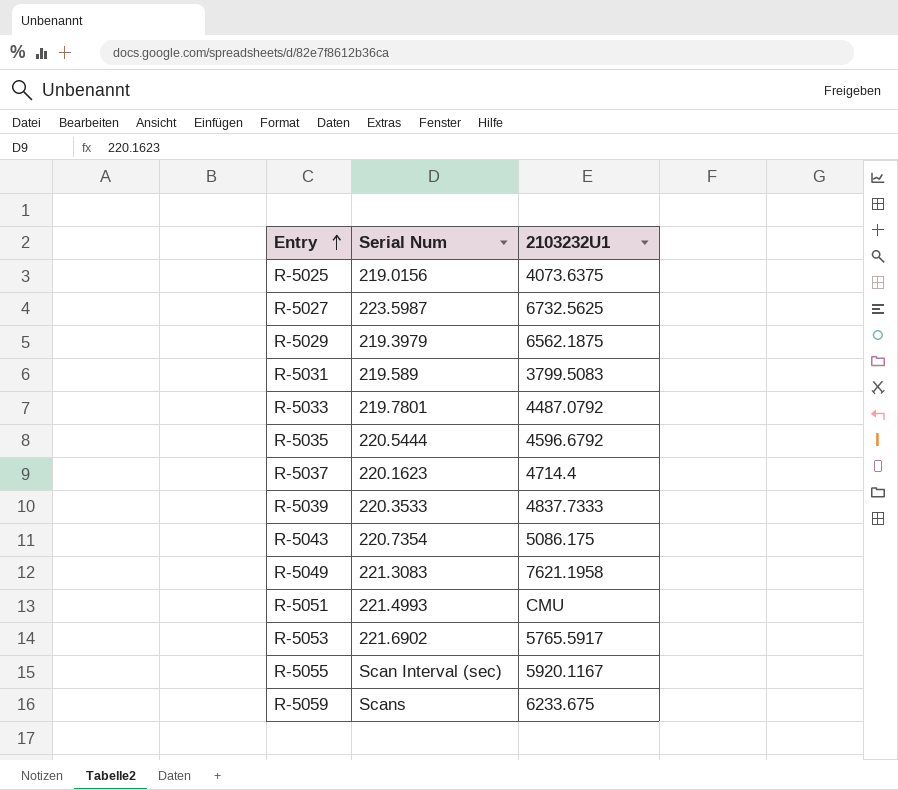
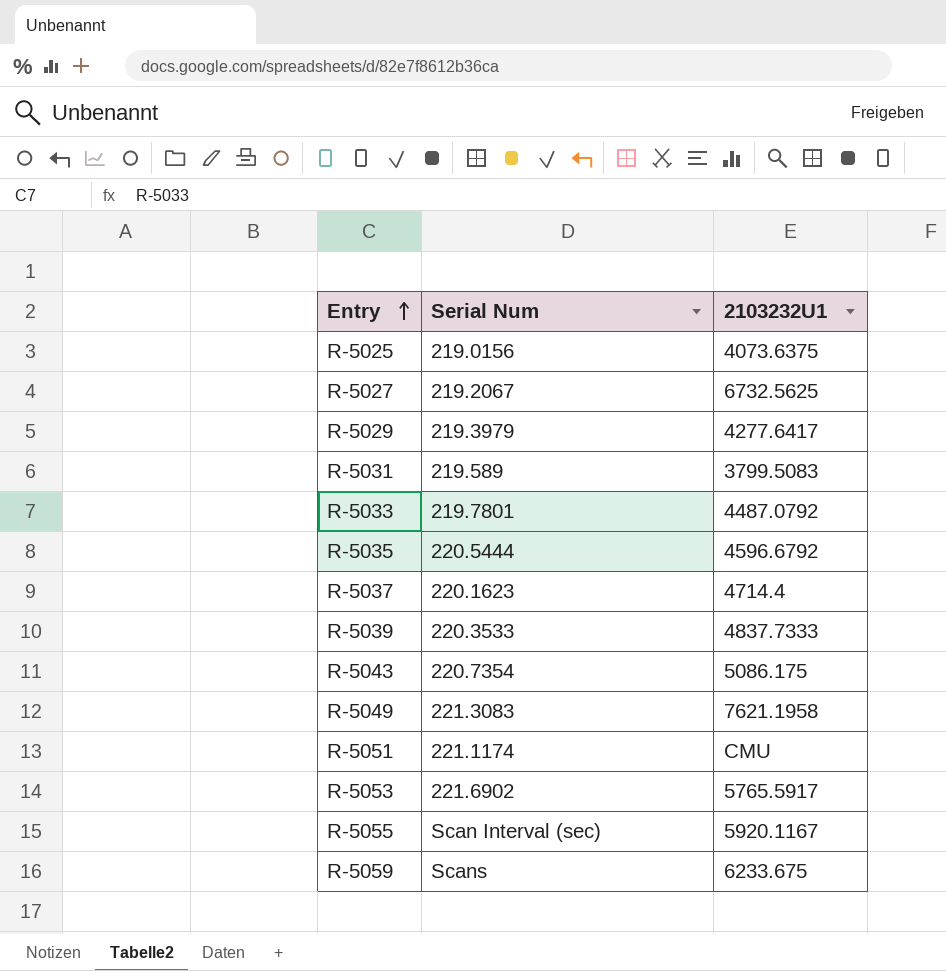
R-5027 | Serial Num: 223.5987 -> 219.2067
R-5029 | 2103232U1: 6562.1875 -> 4277.6417
R-5051 | Serial Num: 221.4993 -> 221.1174

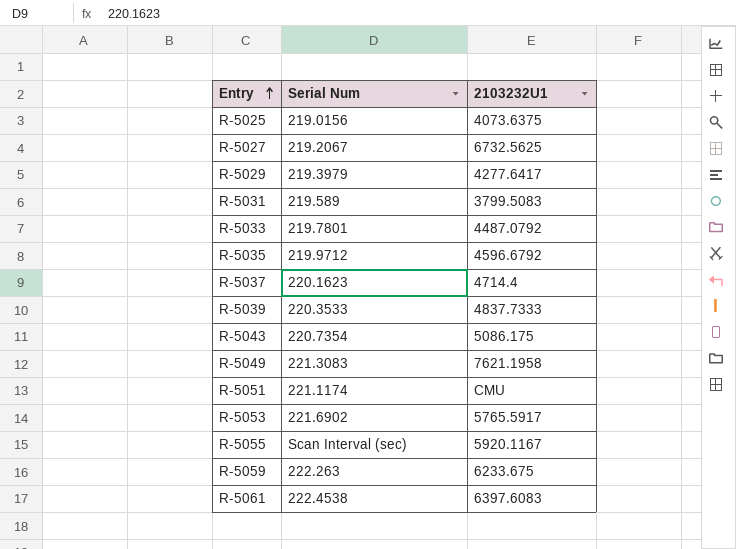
R-5035 | Serial Num: 220.5444 -> 219.9712
R-5059 | Serial Num: Scans -> 222.263
row R-5061: none -> 222.4538 | 6397.6083

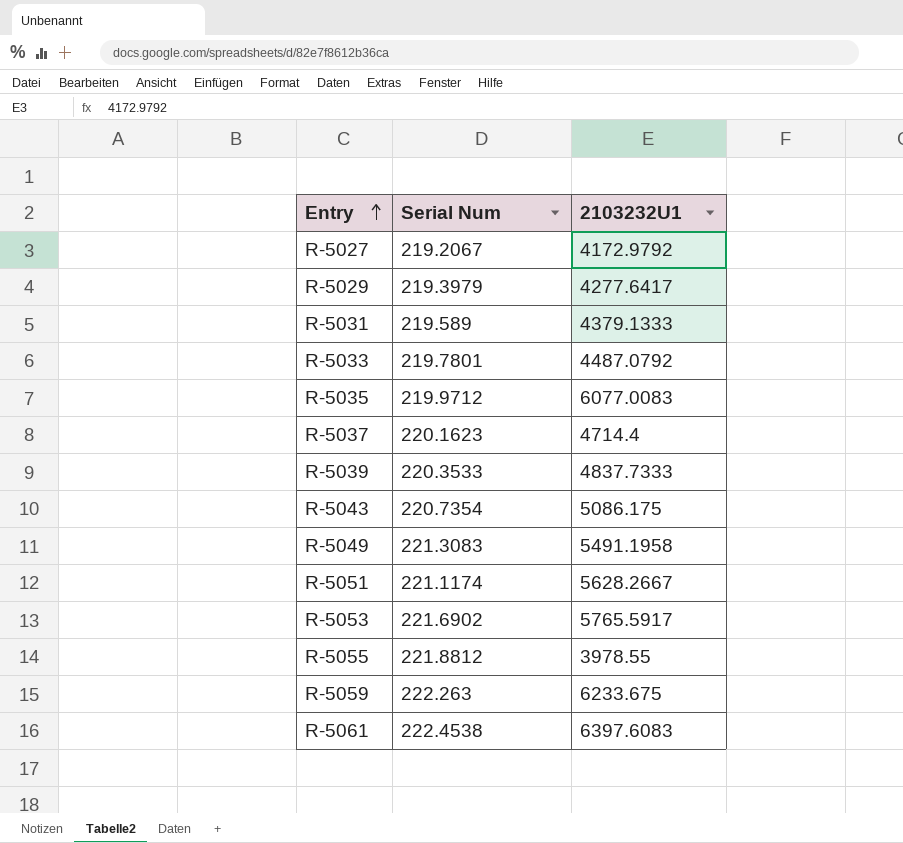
row R-5025: 219.0156 | 4073.6375 -> none
R-5027 | 2103232U1: 6732.5625 -> 4172.9792
R-5031 | 2103232U1: 3799.5083 -> 4379.1333
R-5035 | 2103232U1: 4596.6792 -> 6077.0083
R-5049 | 2103232U1: 7621.1958 -> 5491.1958
R-5051 | 2103232U1: CMU -> 5628.2667
R-5055 | Serial Num: Scan Interval (sec) -> 221.8812
R-5055 | 2103232U1: 5920.1167 -> 3978.55

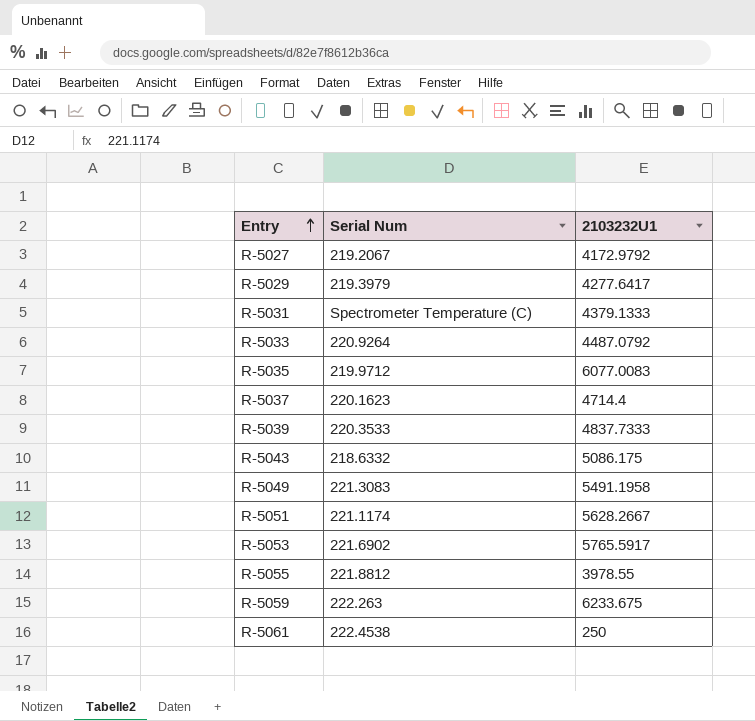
R-5031 | Serial Num: 219.589 -> Spectrometer Temperature (C)
R-5033 | Serial Num: 219.7801 -> 220.9264
R-5043 | Serial Num: 220.7354 -> 218.6332
R-5061 | 2103232U1: 6397.6083 -> 250

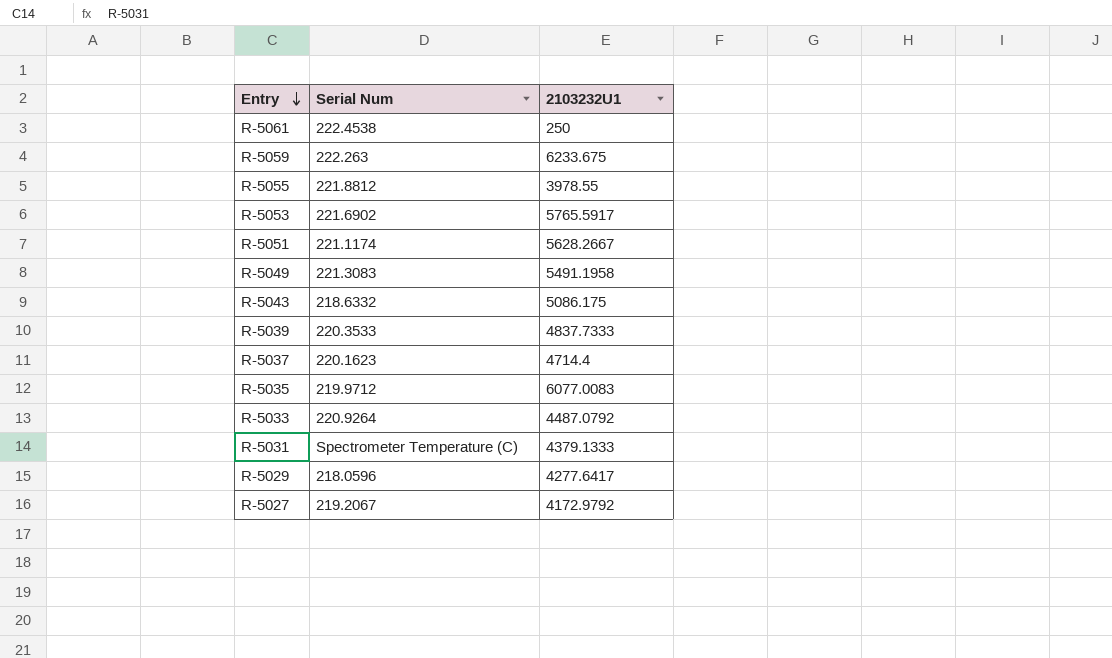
row order: Entry ascending -> Entry descending
R-5029 | Serial Num: 219.3979 -> 218.0596

